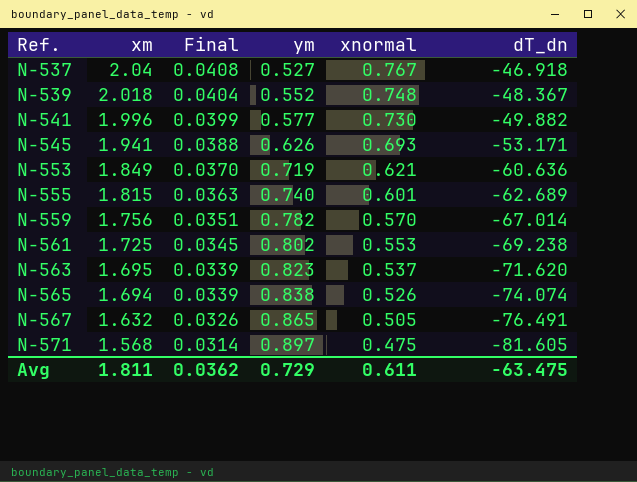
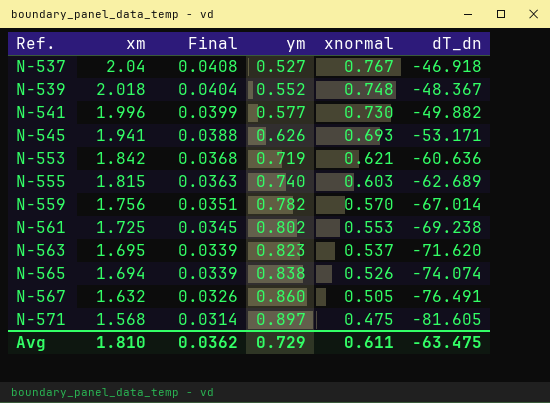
N-553 | xm: 1.849 -> 1.842
N-553 | Final: 0.0370 -> 0.0368
N-555 | xnormal: 0.601 -> 0.603
N-567 | ym: 0.865 -> 0.860
Avg | xm: 1.811 -> 1.810

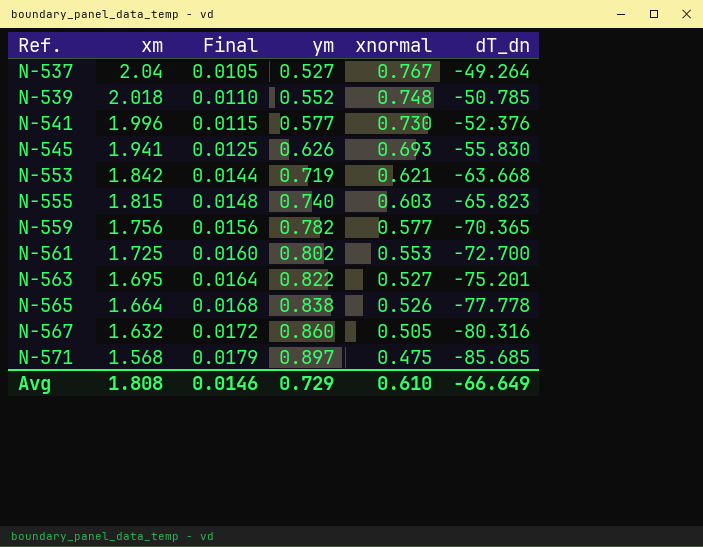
column Final | formula: [xm] * 0.02 -> [ym] * 0.02
N-537 | dT_dn: -46.918 -> -49.264
N-539 | dT_dn: -48.367 -> -50.785
N-541 | dT_dn: -49.882 -> -52.376
N-545 | dT_dn: -53.171 -> -55.830
N-553 | dT_dn: -60.636 -> -63.668
N-555 | dT_dn: -62.689 -> -65.823
N-559 | xnormal: 0.570 -> 0.577
N-559 | dT_dn: -67.014 -> -70.365
N-561 | dT_dn: -69.238 -> -72.700
N-563 | ym: 0.823 -> 0.822
N-563 | xnormal: 0.537 -> 0.527
N-563 | dT_dn: -71.620 -> -75.201
N-565 | xm: 1.694 -> 1.664
N-565 | dT_dn: -74.074 -> -77.778
N-567 | dT_dn: -76.491 -> -80.316
N-571 | dT_dn: -81.605 -> -85.685
Avg | xm: 1.810 -> 1.808
Avg | Final: 0.0362 -> 0.0146
Avg | xnormal: 0.611 -> 0.610
Avg | dT_dn: -63.475 -> -66.649

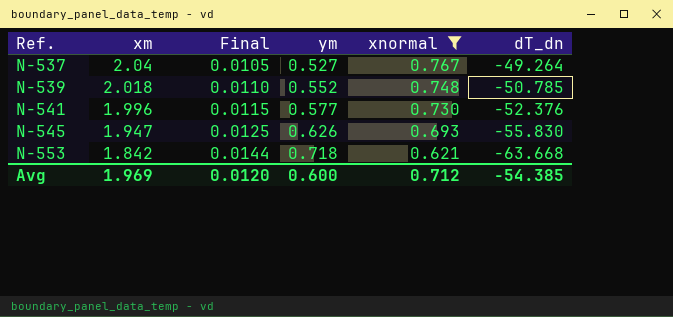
filter: none -> xnormal >= 0.621
N-545 | xm: 1.941 -> 1.947
N-553 | ym: 0.719 -> 0.718
Avg | xm: 1.808 -> 1.969
Avg | Final: 0.0146 -> 0.0120
Avg | ym: 0.729 -> 0.600
Avg | xnormal: 0.610 -> 0.712
Avg | dT_dn: -66.649 -> -54.385

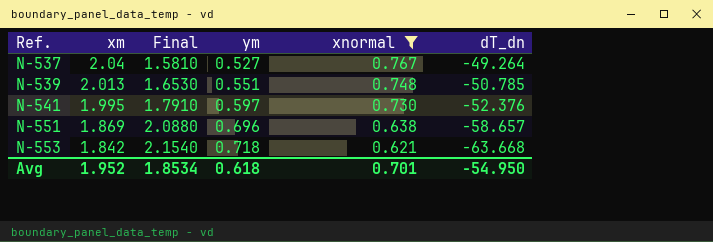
column Final | formula: [ym] * 0.02 -> [ym] * 3
row N-545: 1.947 | 0.0125 | 0.626 | 0.693 | -55.830 -> none
N-539 | xm: 2.018 -> 2.013
N-539 | ym: 0.552 -> 0.551
N-541 | xm: 1.996 -> 1.995
N-541 | ym: 0.577 -> 0.597
row N-551: none -> 1.869 | 2.0880 | 0.696 | 0.638 | -58.657
Avg | xm: 1.969 -> 1.952
Avg | Final: 0.0120 -> 1.8534
Avg | ym: 0.600 -> 0.618
Avg | xnormal: 0.712 -> 0.701
Avg | dT_dn: -54.385 -> -54.950

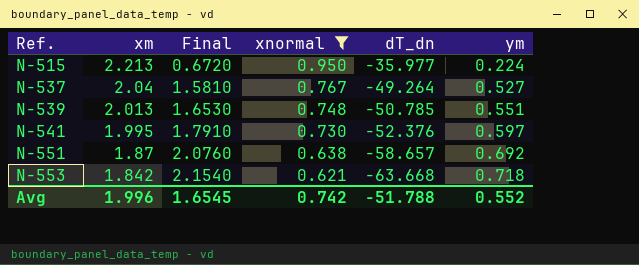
column ym | position: 4 -> 6
row N-515: none -> 2.213 | 0.6720 | 0.950 | -35.977 | 0.224
N-551 | xm: 1.869 -> 1.87
N-551 | Final: 2.0880 -> 2.0760
N-551 | ym: 0.696 -> 0.692
Avg | xm: 1.952 -> 1.996
Avg | Final: 1.8534 -> 1.6545
Avg | xnormal: 0.701 -> 0.742
Avg | dT_dn: -54.950 -> -51.788
Avg | ym: 0.618 -> 0.552

